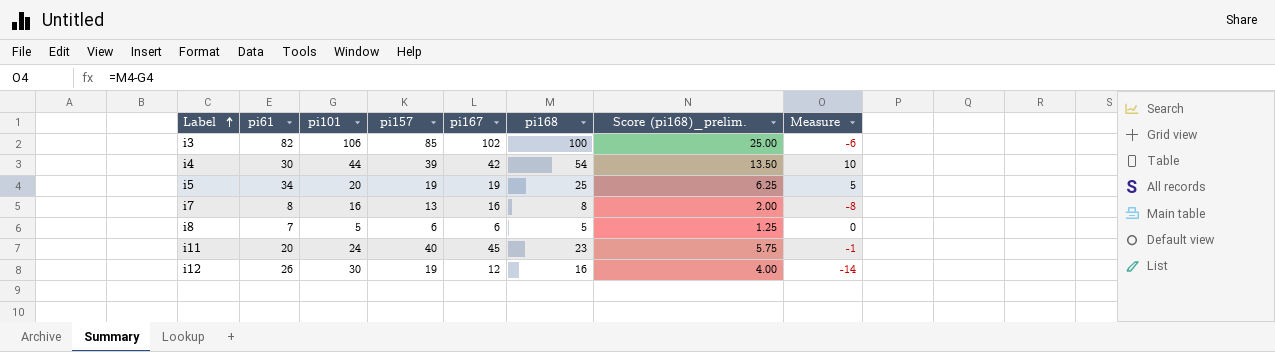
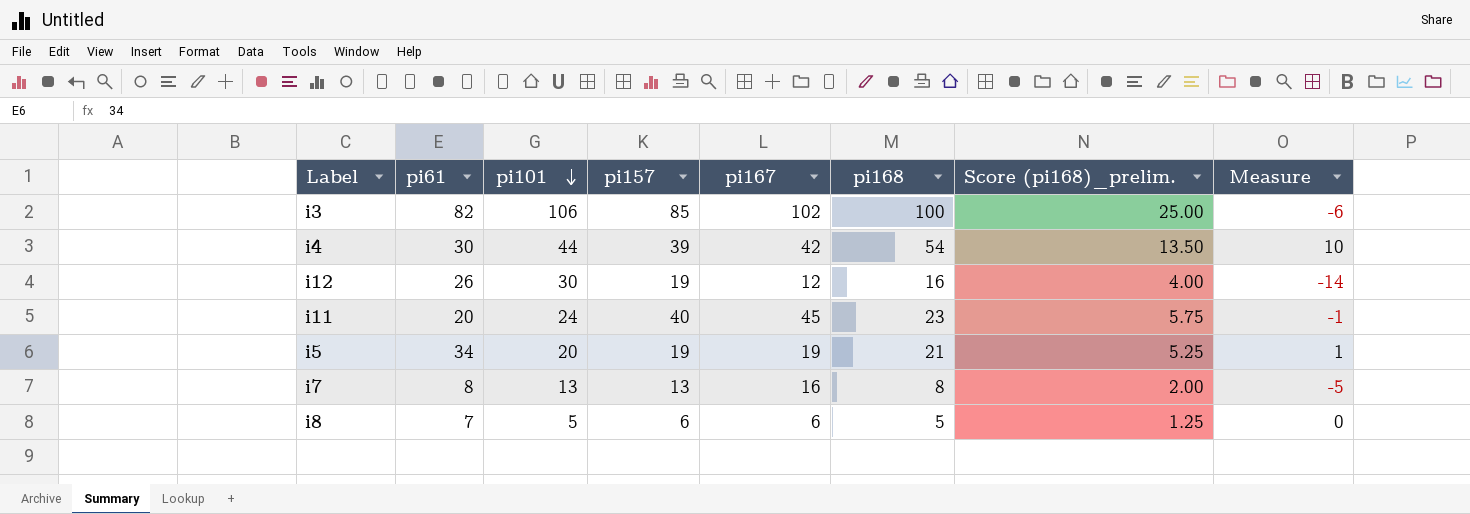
row order: Label ascending -> pi101 descending
i5 | pi168: 25 -> 21
i5 | Score (pi168)_prelim.: 6.25 -> 5.25
i5 | Measure: 5 -> 1
i7 | pi101: 16 -> 13
i7 | Measure: -8 -> -5

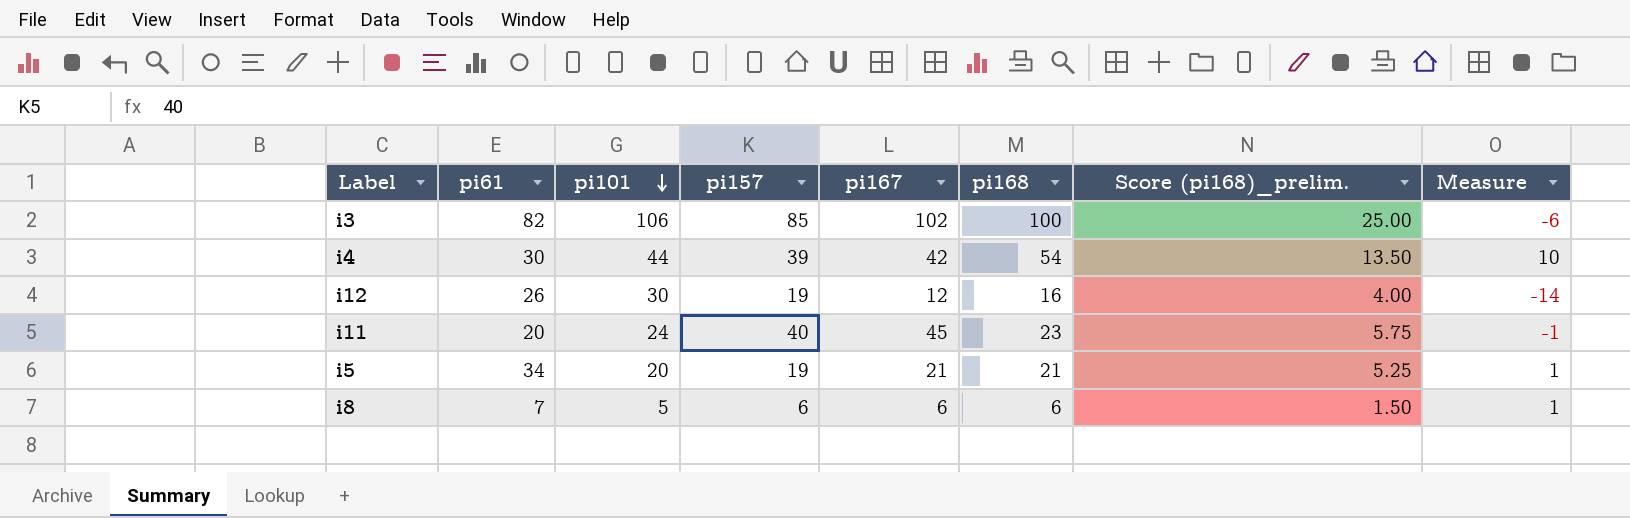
row i7: 8 | 13 | 13 | 16 | 8 | 2.00 | -5 -> none
i5 | pi167: 19 -> 21
i8 | pi168: 5 -> 6
i8 | Score (pi168)_prelim.: 1.25 -> 1.50
i8 | Measure: 0 -> 1

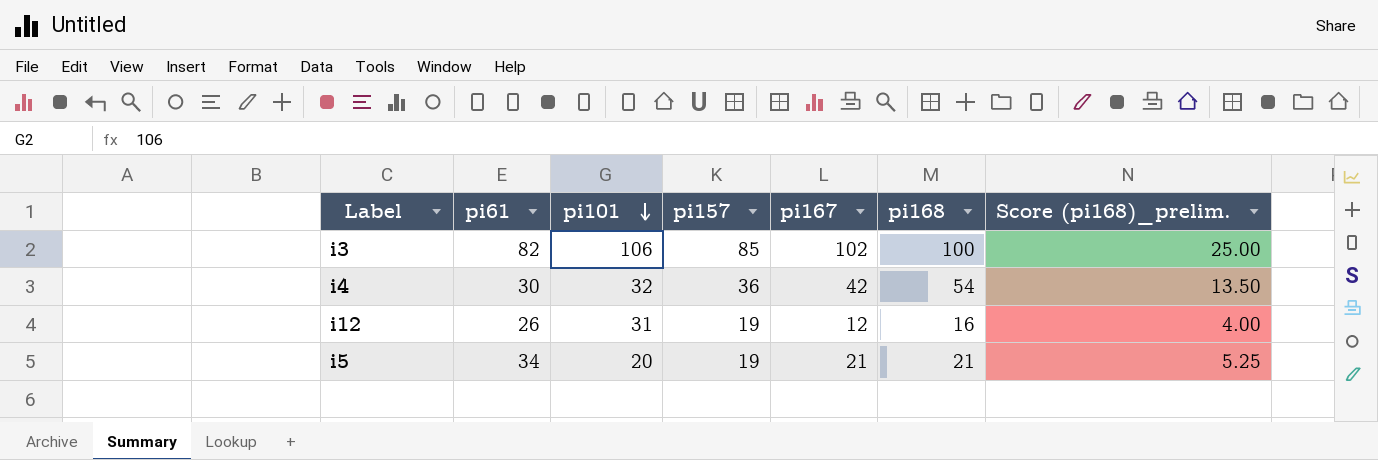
column Measure | formula: [pi168] - [pi101] -> none
row i11: 20 | 24 | 40 | 45 | 23 | 5.75 | -1 -> none
row i8: 7 | 5 | 6 | 6 | 6 | 1.50 | 1 -> none
i4 | pi101: 44 -> 32
i4 | pi157: 39 -> 36
i12 | pi101: 30 -> 31

